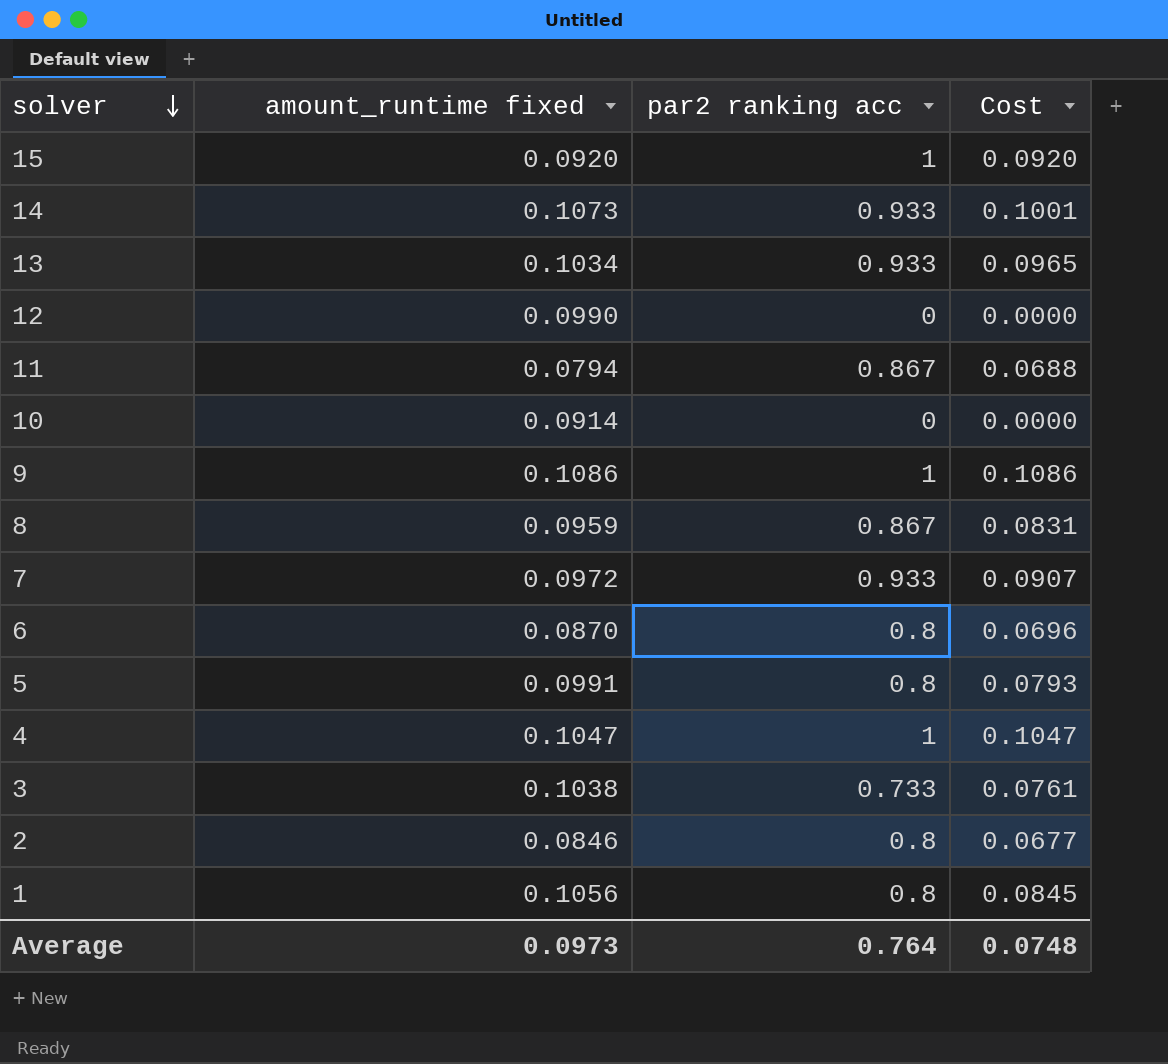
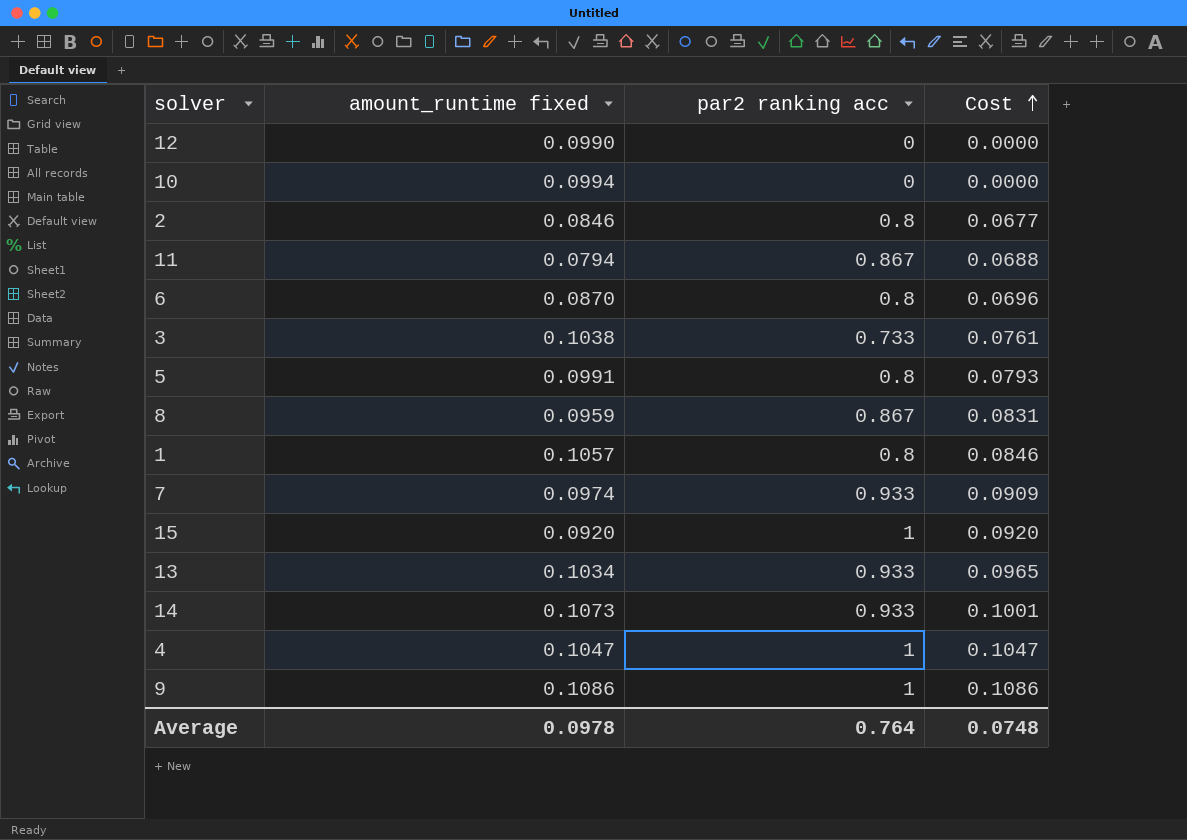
row order: solver descending -> Cost ascending
10 | amount_runtime fixed: 0.0914 -> 0.0994
1 | amount_runtime fixed: 0.1056 -> 0.1057
1 | Cost: 0.0845 -> 0.0846
7 | amount_runtime fixed: 0.0972 -> 0.0974
7 | Cost: 0.0907 -> 0.0909
Average | amount_runtime fixed: 0.0973 -> 0.0978

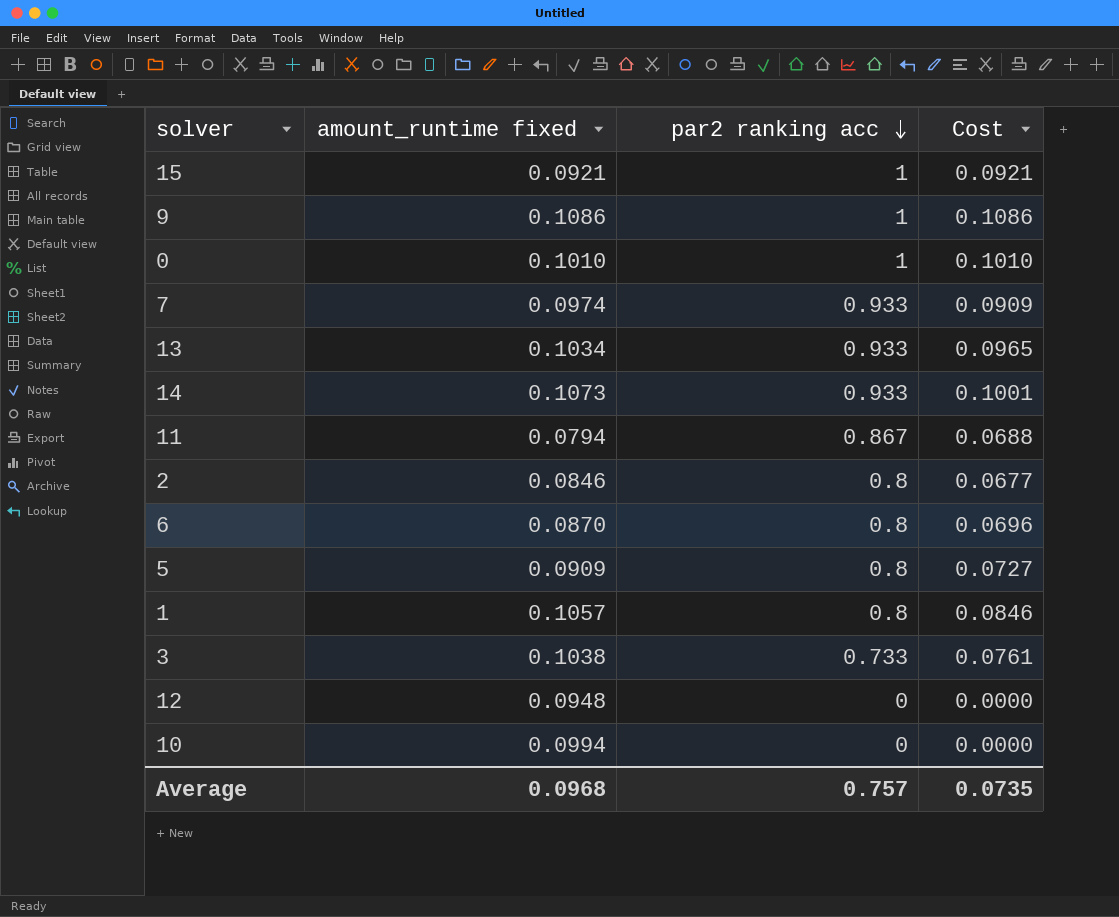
row order: Cost ascending -> par2 ranking acc descending
row 8: 0.0959 | 0.867 | 0.0831 -> none
row 4: 0.1047 | 1 | 0.1047 -> none
15 | amount_runtime fixed: 0.0920 -> 0.0921
15 | Cost: 0.0920 -> 0.0921
row 0: none -> 0.1010 | 1 | 0.1010
5 | amount_runtime fixed: 0.0991 -> 0.0909
5 | Cost: 0.0793 -> 0.0727
12 | amount_runtime fixed: 0.0990 -> 0.0948
Average | amount_runtime fixed: 0.0978 -> 0.0968
Average | par2 ranking acc: 0.764 -> 0.757
Average | Cost: 0.0748 -> 0.0735

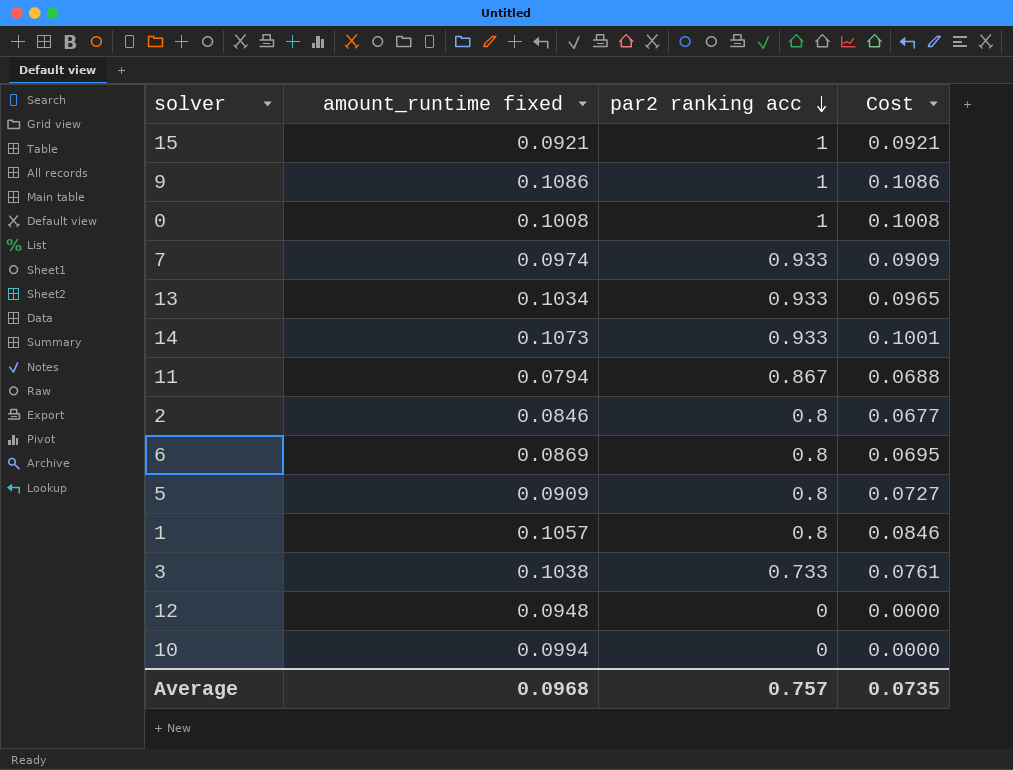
0 | amount_runtime fixed: 0.1010 -> 0.1008
0 | Cost: 0.1010 -> 0.1008
6 | amount_runtime fixed: 0.0870 -> 0.0869
6 | Cost: 0.0696 -> 0.0695

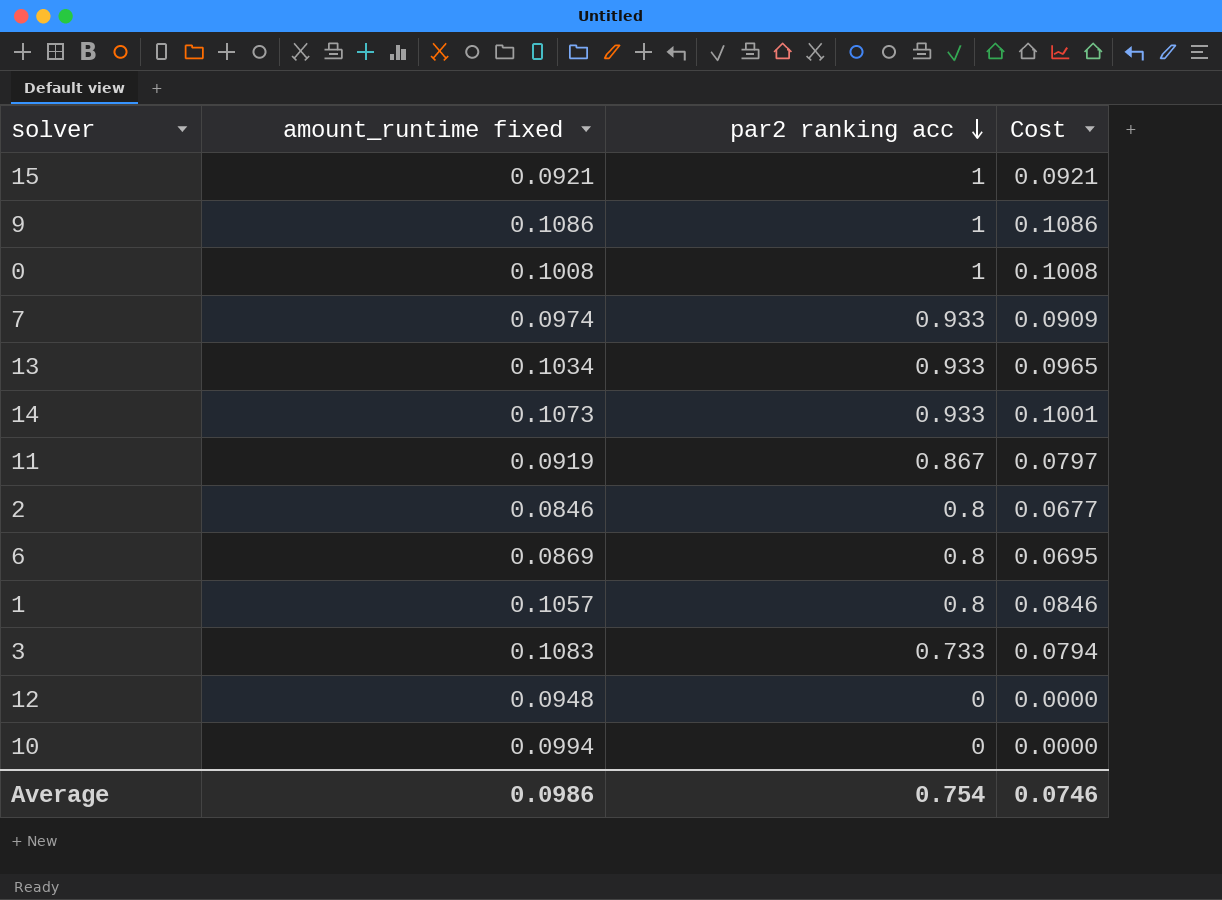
row 5: 0.0909 | 0.8 | 0.0727 -> none
11 | amount_runtime fixed: 0.0794 -> 0.0919
11 | Cost: 0.0688 -> 0.0797
3 | amount_runtime fixed: 0.1038 -> 0.1083
3 | Cost: 0.0761 -> 0.0794
Average | amount_runtime fixed: 0.0968 -> 0.0986
Average | par2 ranking acc: 0.757 -> 0.754
Average | Cost: 0.0735 -> 0.0746

